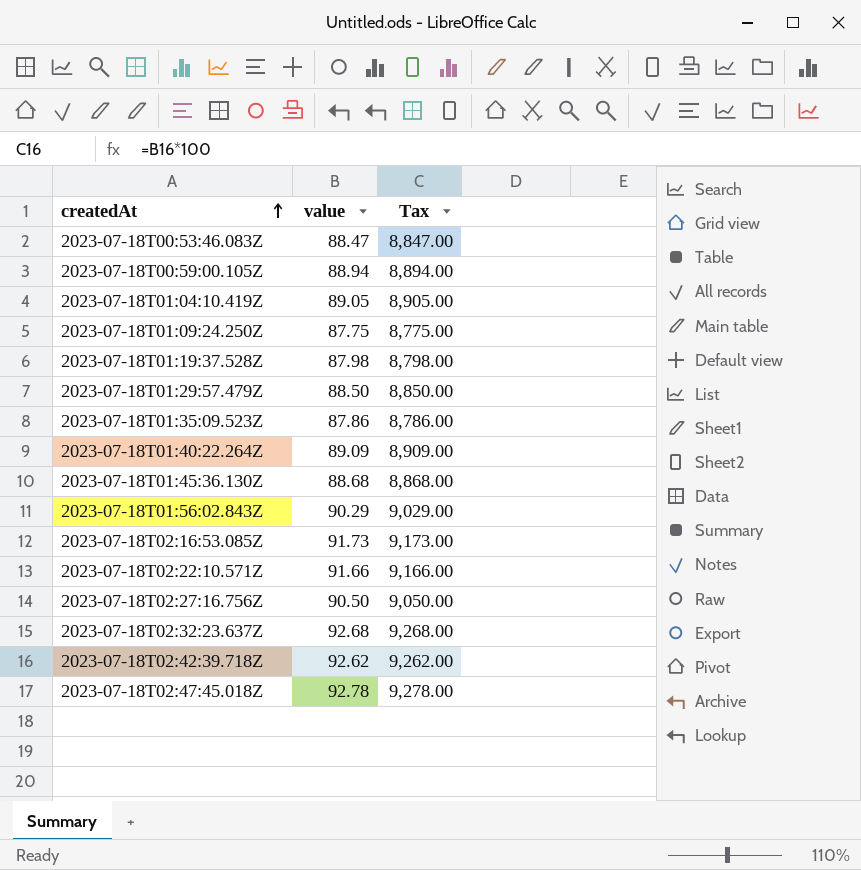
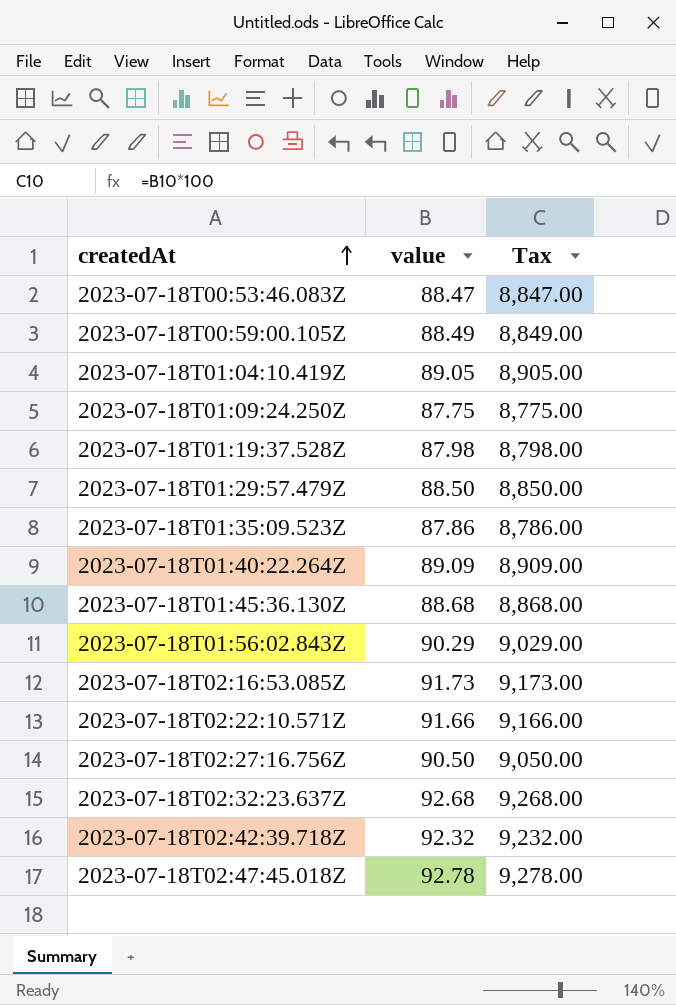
2023-07-18T00:59:00.105Z | value: 88.94 -> 88.49
2023-07-18T00:59:00.105Z | Tax: 8,894.00 -> 8,849.00
2023-07-18T02:42:39.718Z | value: 92.62 -> 92.32
2023-07-18T02:42:39.718Z | Tax: 9,262.00 -> 9,232.00

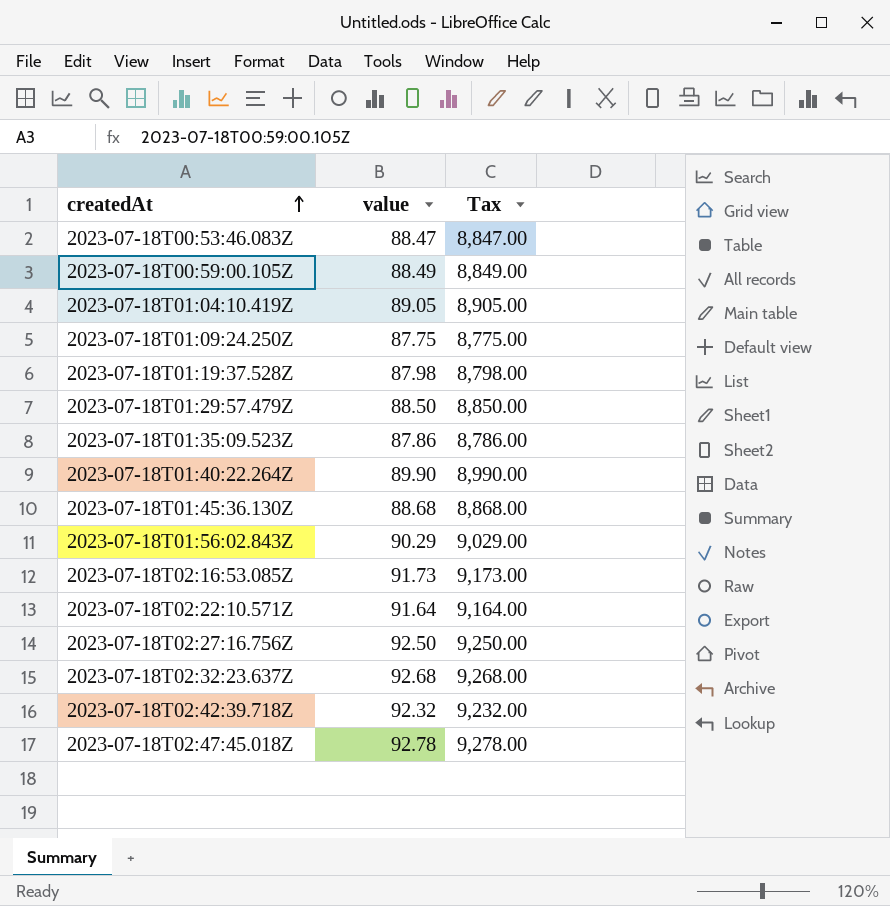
2023-07-18T01:40:22.264Z | value: 89.09 -> 89.90
2023-07-18T01:40:22.264Z | Tax: 8,909.00 -> 8,990.00
2023-07-18T02:22:10.571Z | value: 91.66 -> 91.64
2023-07-18T02:22:10.571Z | Tax: 9,166.00 -> 9,164.00
2023-07-18T02:27:16.756Z | value: 90.50 -> 92.50
2023-07-18T02:27:16.756Z | Tax: 9,050.00 -> 9,250.00

